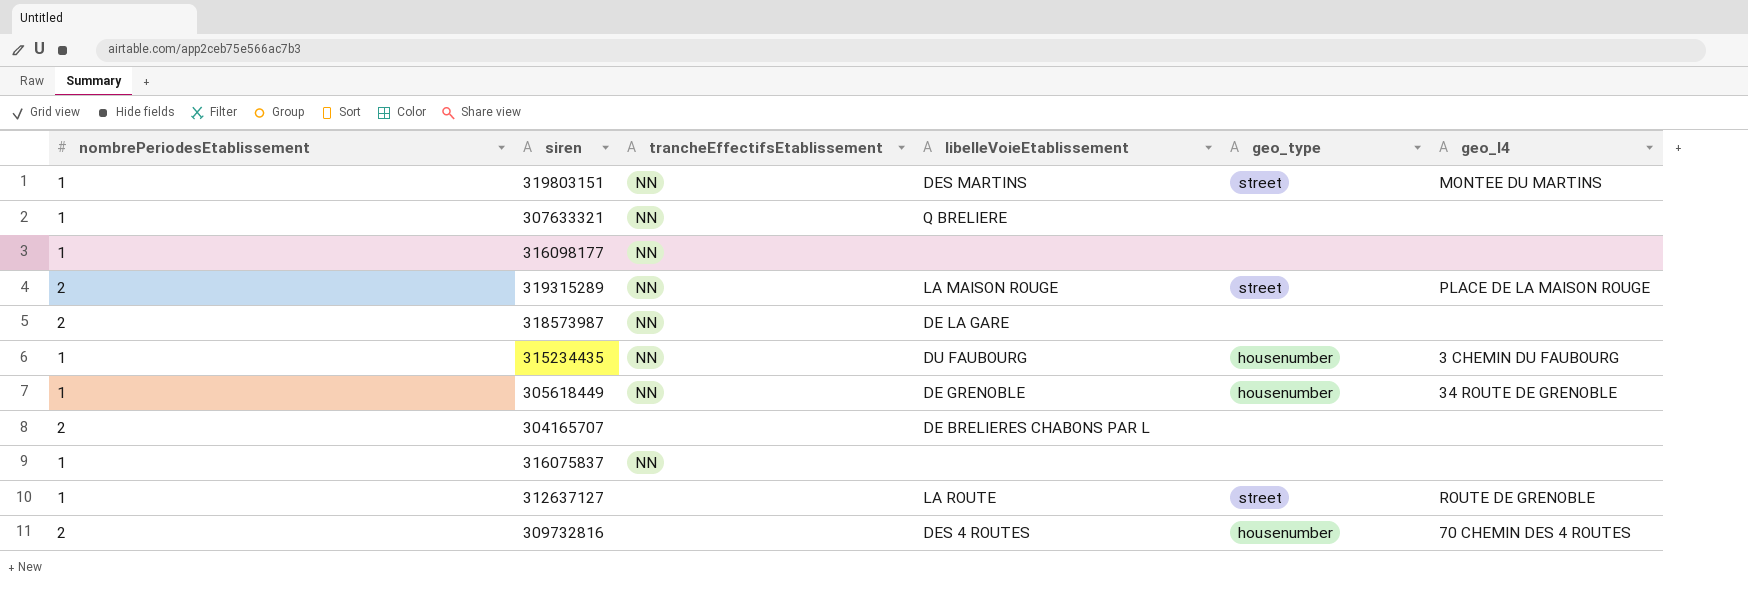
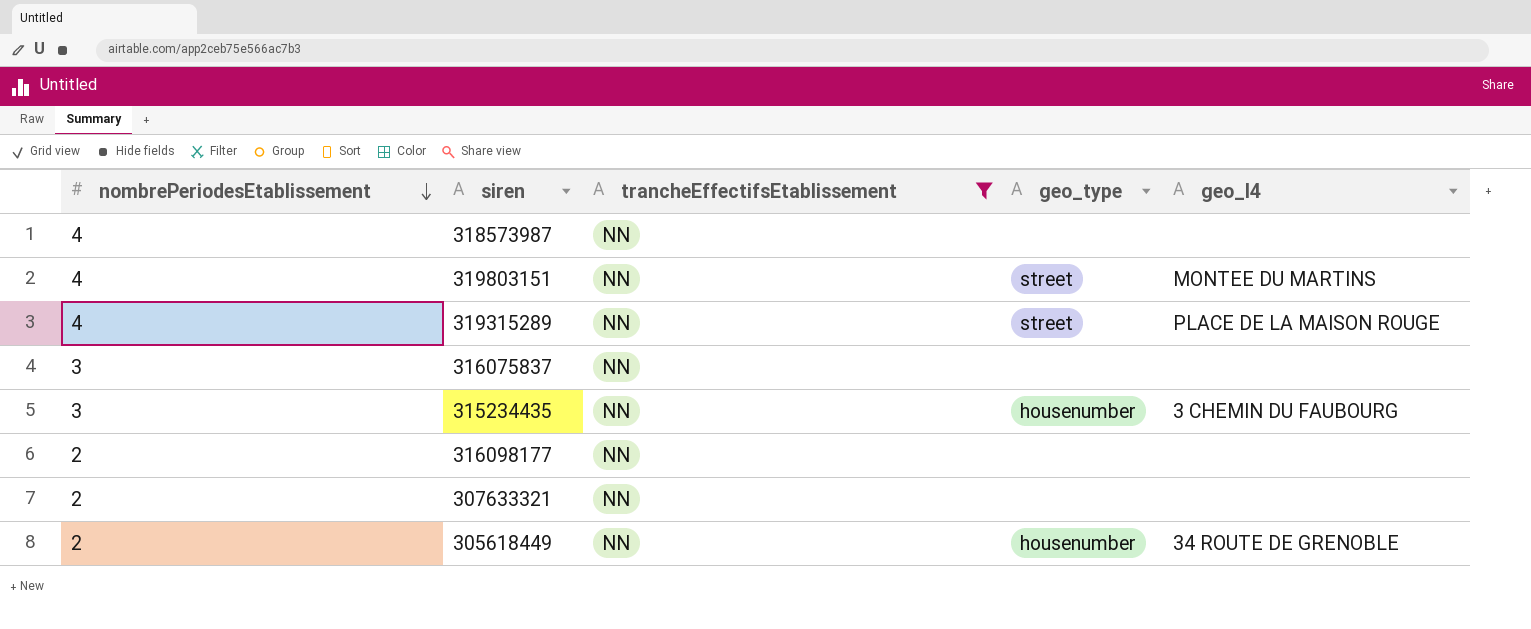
filter: none -> trancheEffectifsEtablissement = NN
row order: none -> nombrePeriodesEtablissement descending
column libelleVoieEtablissement | position: 4 -> none
318573987 | nombrePeriodesEtablissement: 2 -> 4
319803151 | nombrePeriodesEtablissement: 1 -> 4
319315289 | nombrePeriodesEtablissement: 2 -> 4
316075837 | nombrePeriodesEtablissement: 1 -> 3
315234435 | nombrePeriodesEtablissement: 1 -> 3
316098177 | nombrePeriodesEtablissement: 1 -> 2
307633321 | nombrePeriodesEtablissement: 1 -> 2
305618449 | nombrePeriodesEtablissement: 1 -> 2

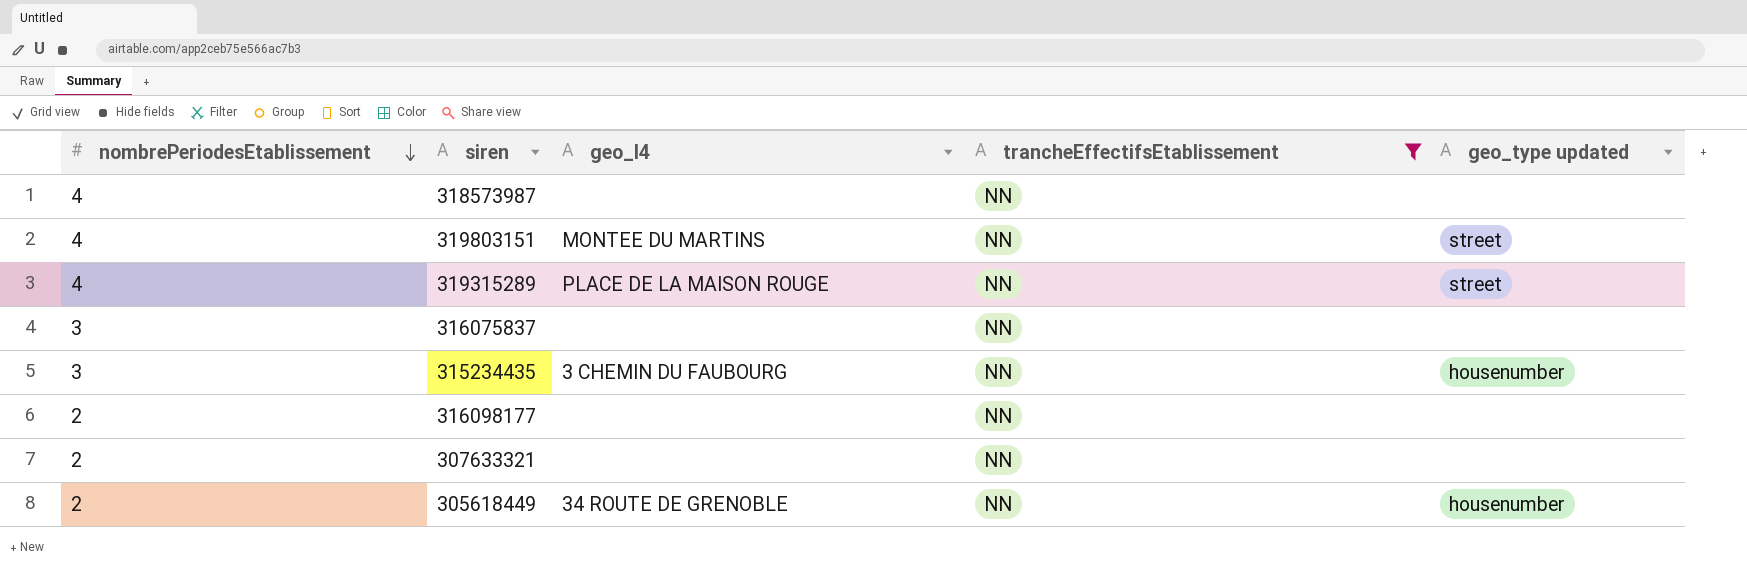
column geo_l4 | position: 5 -> 3
column name: geo_type -> geo_type updated

